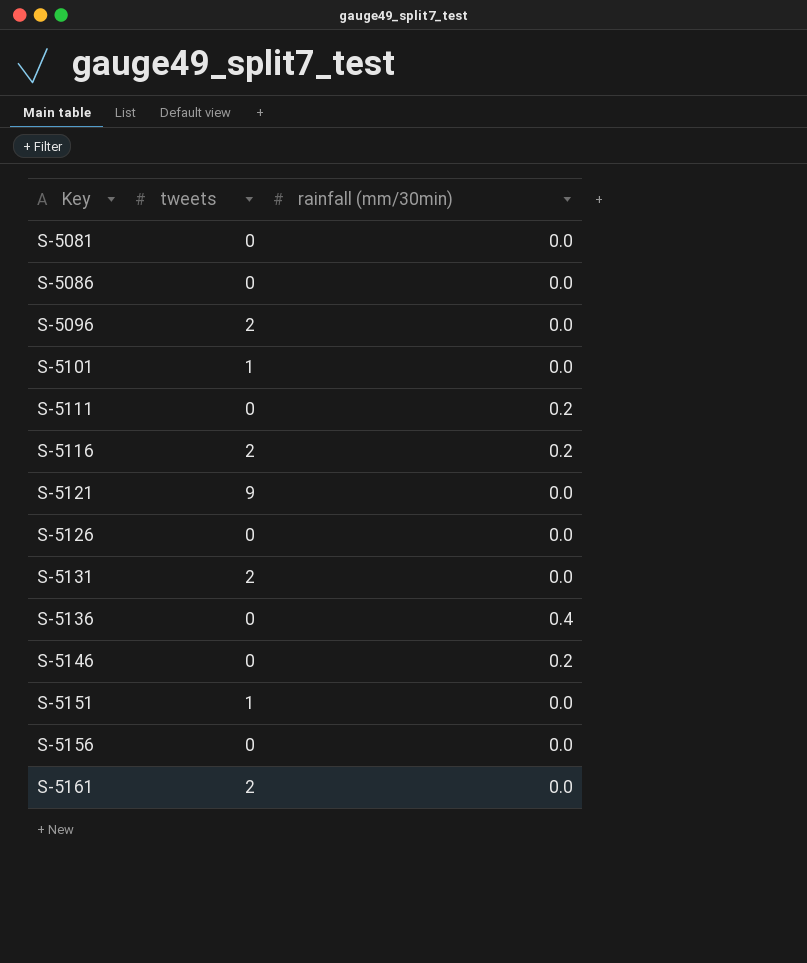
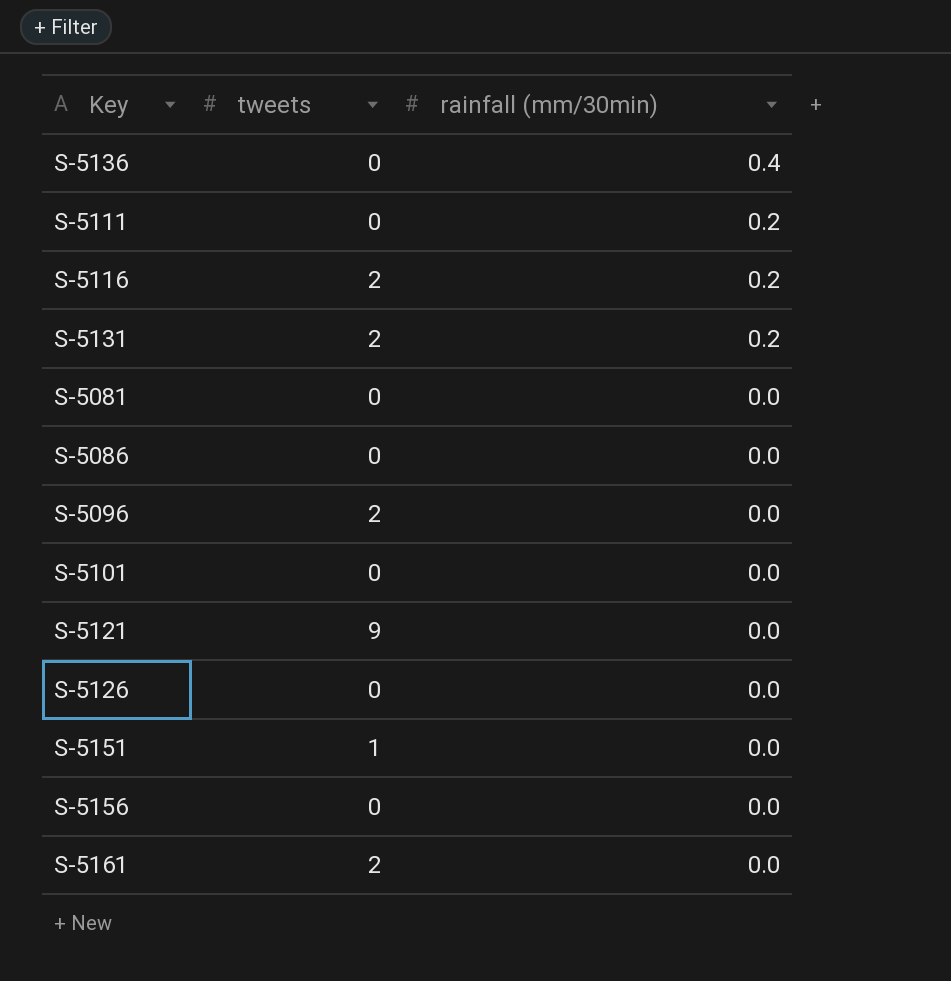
row order: Key ascending -> rainfall (mm/30min) descending
row S-5146: 0 | 0.2 -> none
S-5131 | rainfall (mm/30min): 0.0 -> 0.2
S-5101 | tweets: 1 -> 0

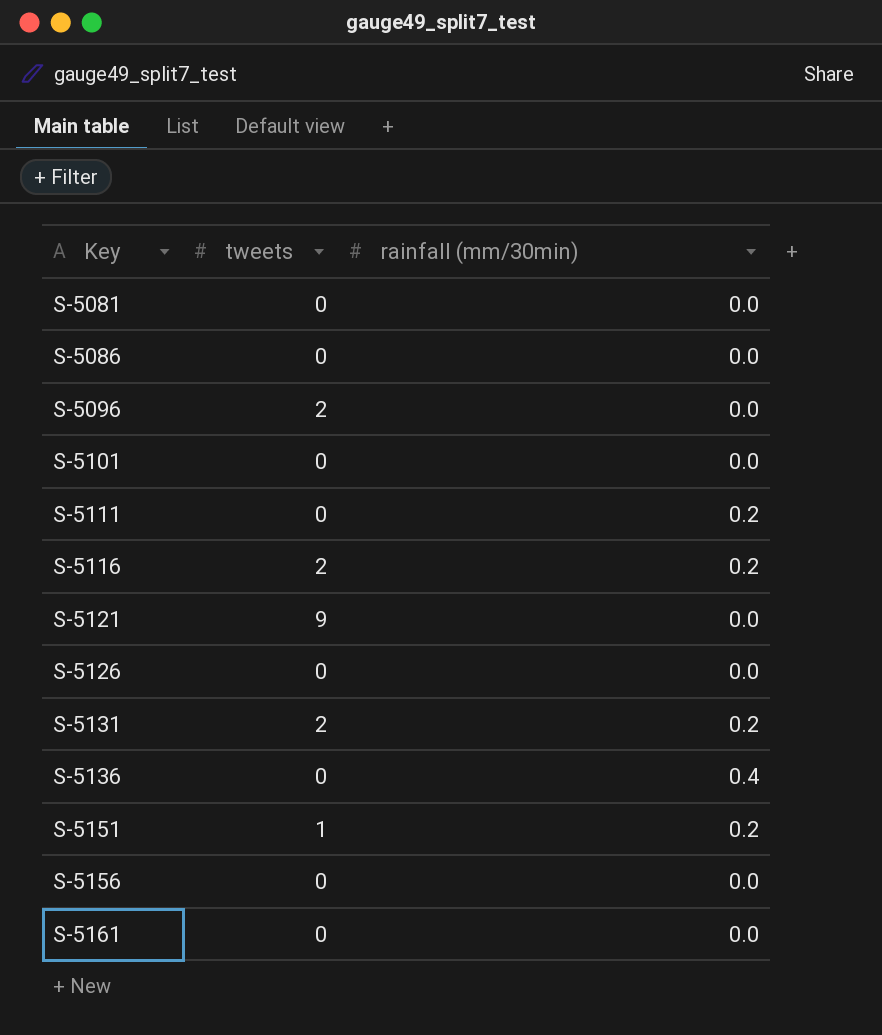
row order: rainfall (mm/30min) descending -> Key ascending
S-5151 | rainfall (mm/30min): 0.0 -> 0.2
S-5161 | tweets: 2 -> 0

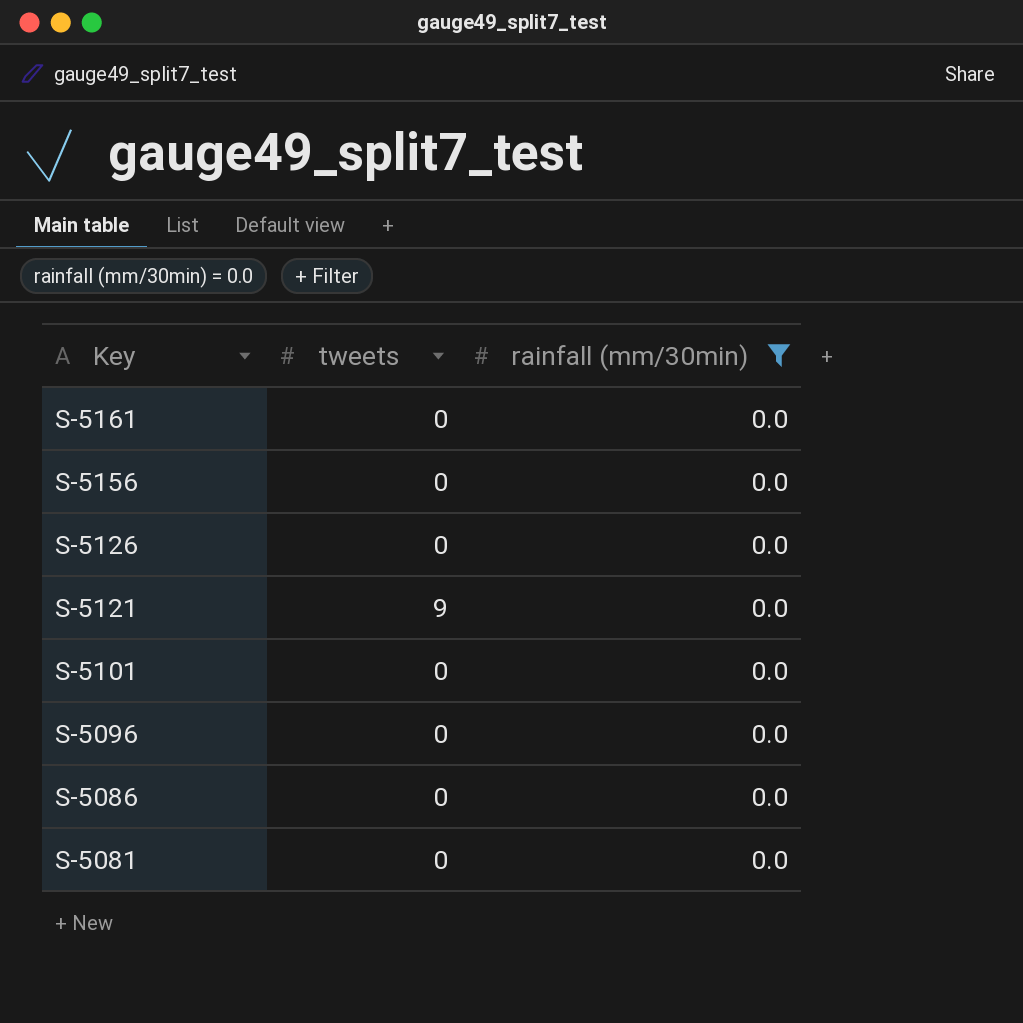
filter: none -> rainfall (mm/30min) = 0.0
row order: Key ascending -> Key descending
S-5096 | tweets: 2 -> 0

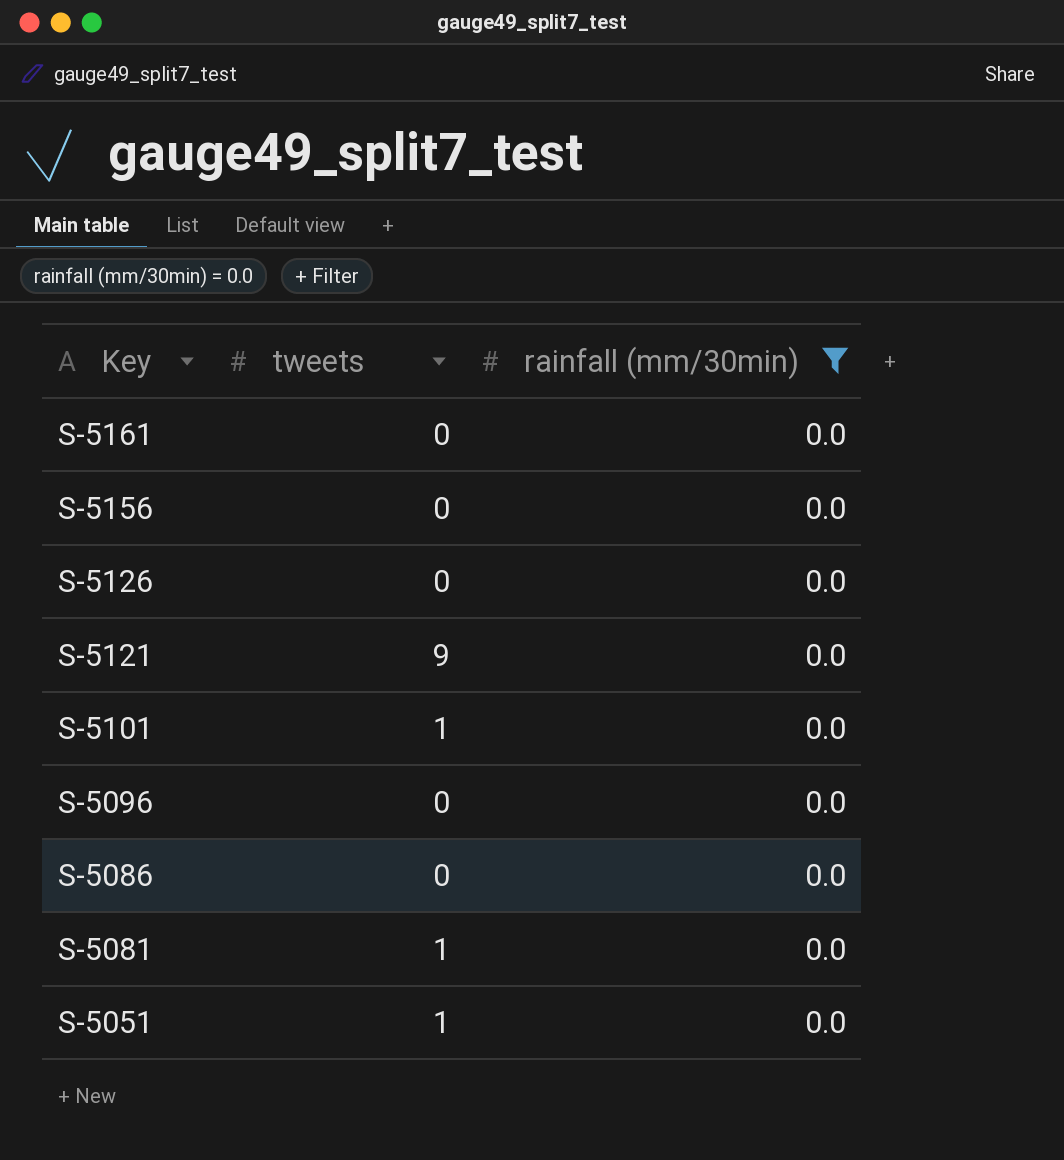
S-5101 | tweets: 0 -> 1
S-5081 | tweets: 0 -> 1
row S-5051: none -> 1 | 0.0

